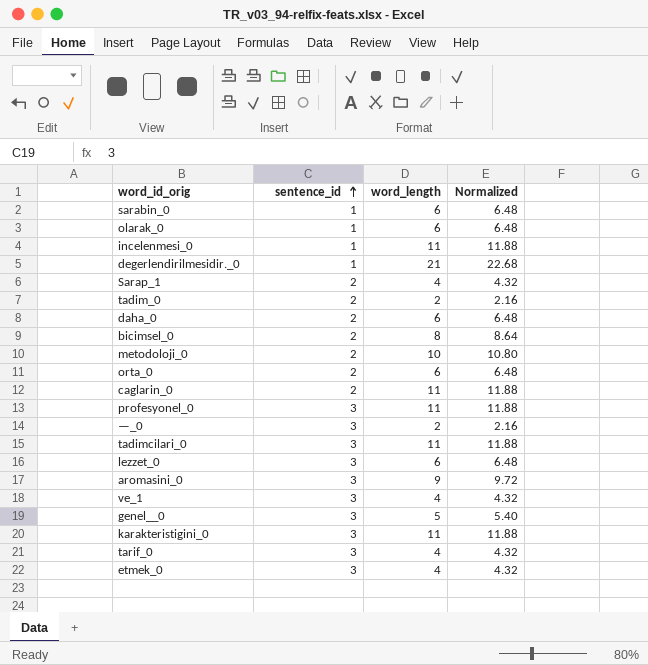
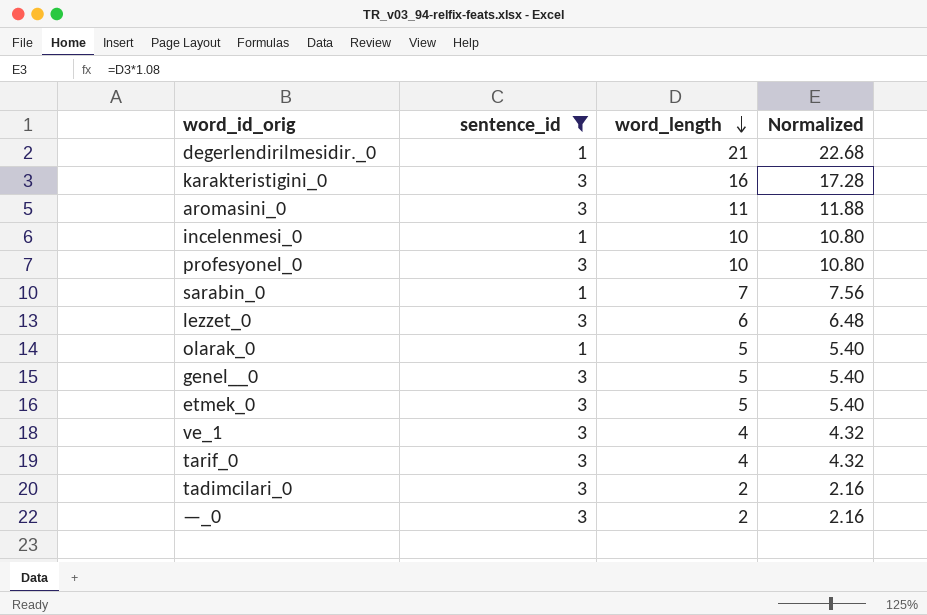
filter: none -> sentence_id != 2
row order: sentence_id ascending -> word_length descending
karakteristigini_0 | word_length: 11 -> 16
karakteristigini_0 | Normalized: 11.88 -> 17.28
aromasini_0 | word_length: 9 -> 11
aromasini_0 | Normalized: 9.72 -> 11.88
incelenmesi_0 | word_length: 11 -> 10
incelenmesi_0 | Normalized: 11.88 -> 10.80
profesyonel_0 | word_length: 11 -> 10
profesyonel_0 | Normalized: 11.88 -> 10.80
sarabin_0 | word_length: 6 -> 7
sarabin_0 | Normalized: 6.48 -> 7.56
olarak_0 | word_length: 6 -> 5
olarak_0 | Normalized: 6.48 -> 5.40
etmek_0 | word_length: 4 -> 5
etmek_0 | Normalized: 4.32 -> 5.40
tadimcilari_0 | word_length: 11 -> 2
tadimcilari_0 | Normalized: 11.88 -> 2.16

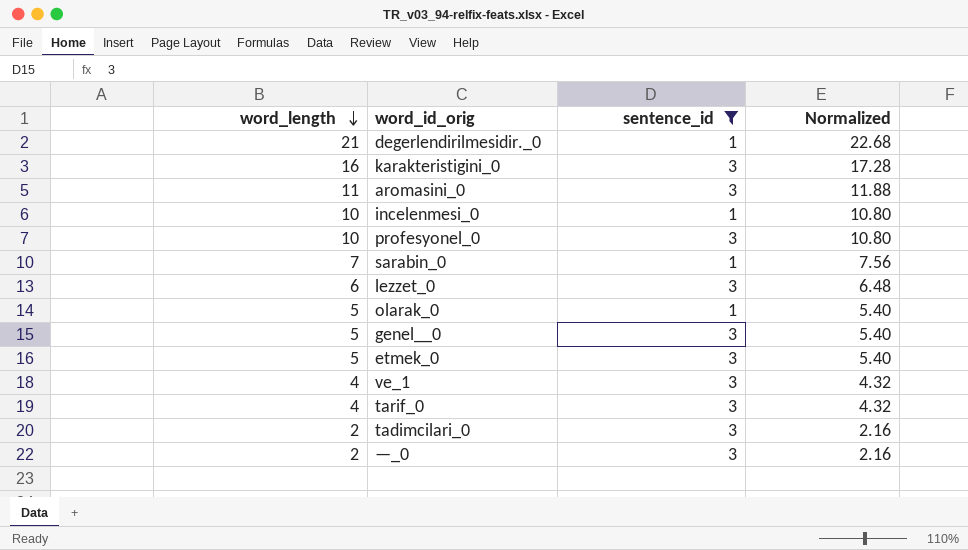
column word_length | position: 3 -> 1

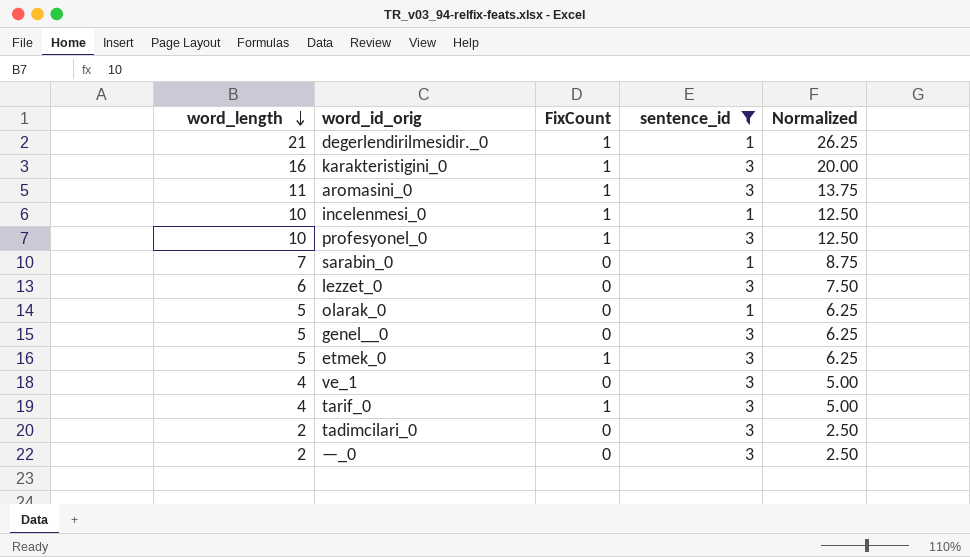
column FixCount | position: none -> 3
column Normalized | formula: [word_length] * 1.08 -> [word_length] * 1.25

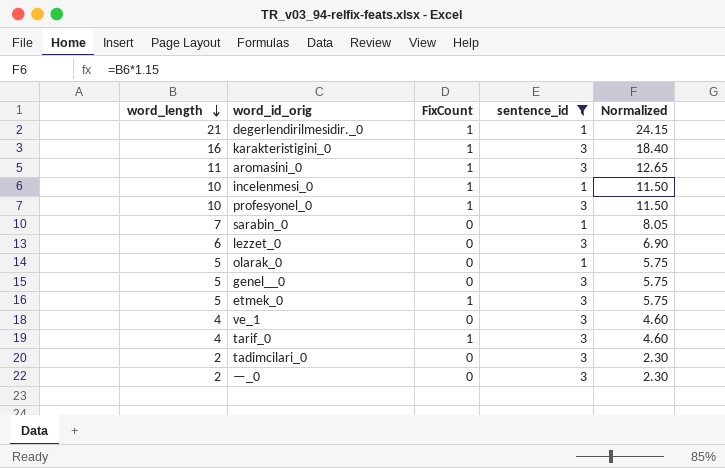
column Normalized | formula: [word_length] * 1.25 -> [word_length] * 1.15

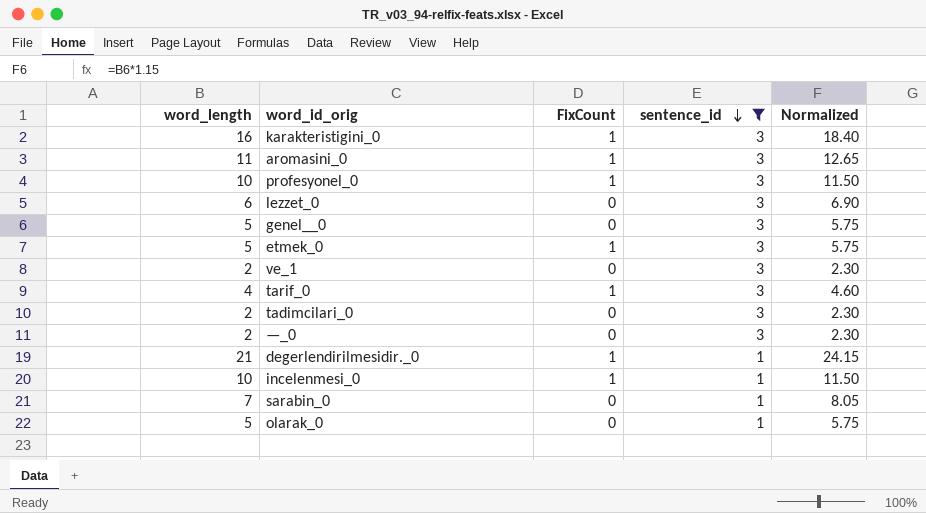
row order: word_length descending -> sentence_id descending
ve_1 | word_length: 4 -> 2
ve_1 | Normalized: 4.60 -> 2.30

